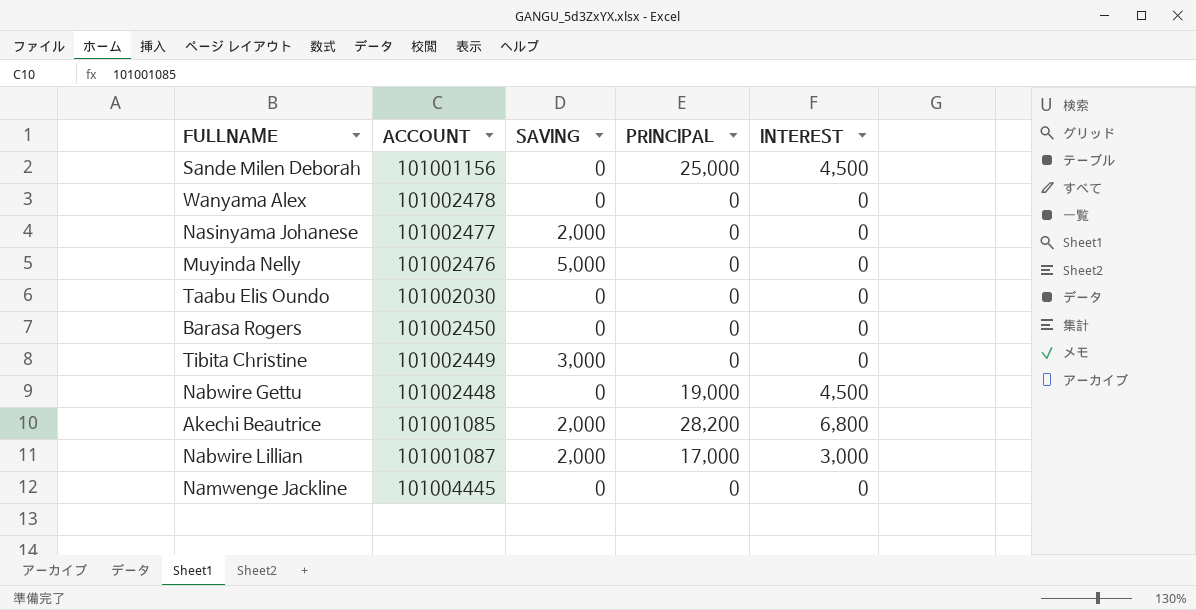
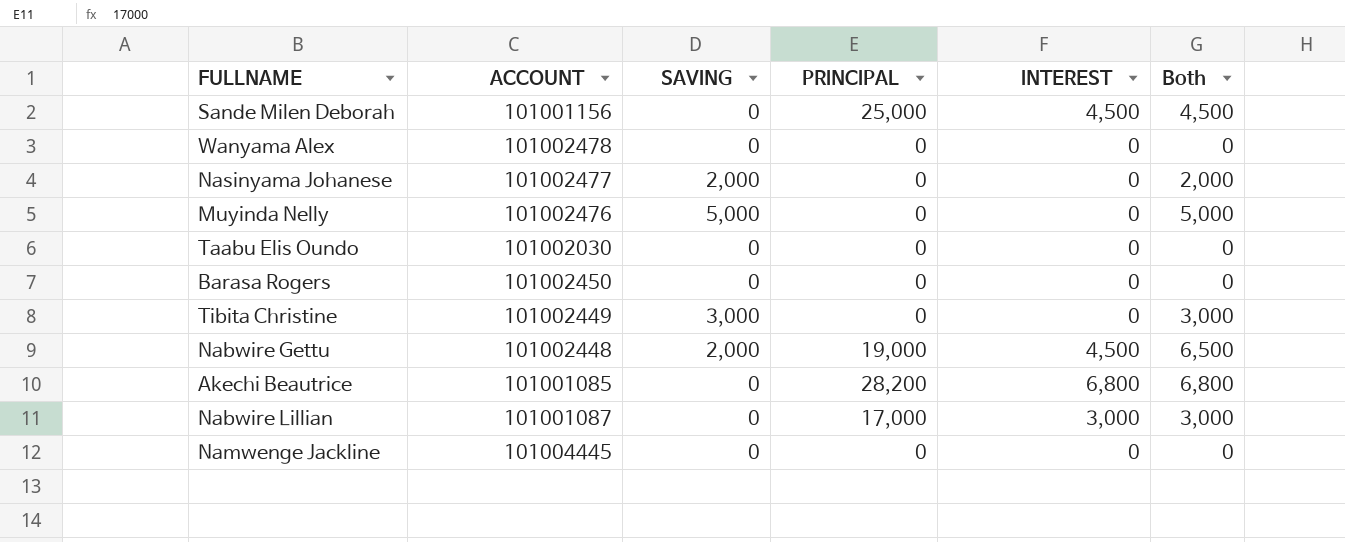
column Both | formula: none -> [SAVING] + [INTEREST]
Nabwire Gettu | SAVING: 0 -> 2,000
Akechi Beautrice | SAVING: 2,000 -> 0
Nabwire Lillian | SAVING: 2,000 -> 0

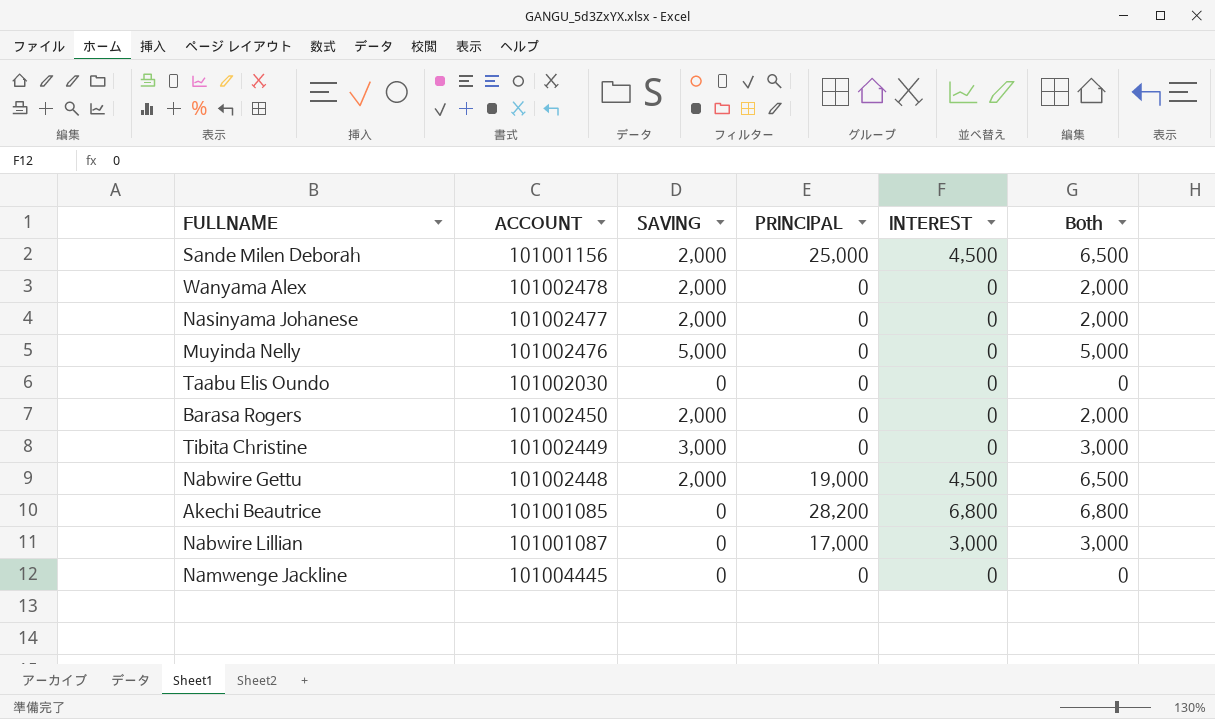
Sande Milen Deborah | SAVING: 0 -> 2,000
Sande Milen Deborah | Both: 4,500 -> 6,500
Wanyama Alex | SAVING: 0 -> 2,000
Wanyama Alex | Both: 0 -> 2,000
Barasa Rogers | SAVING: 0 -> 2,000
Barasa Rogers | Both: 0 -> 2,000

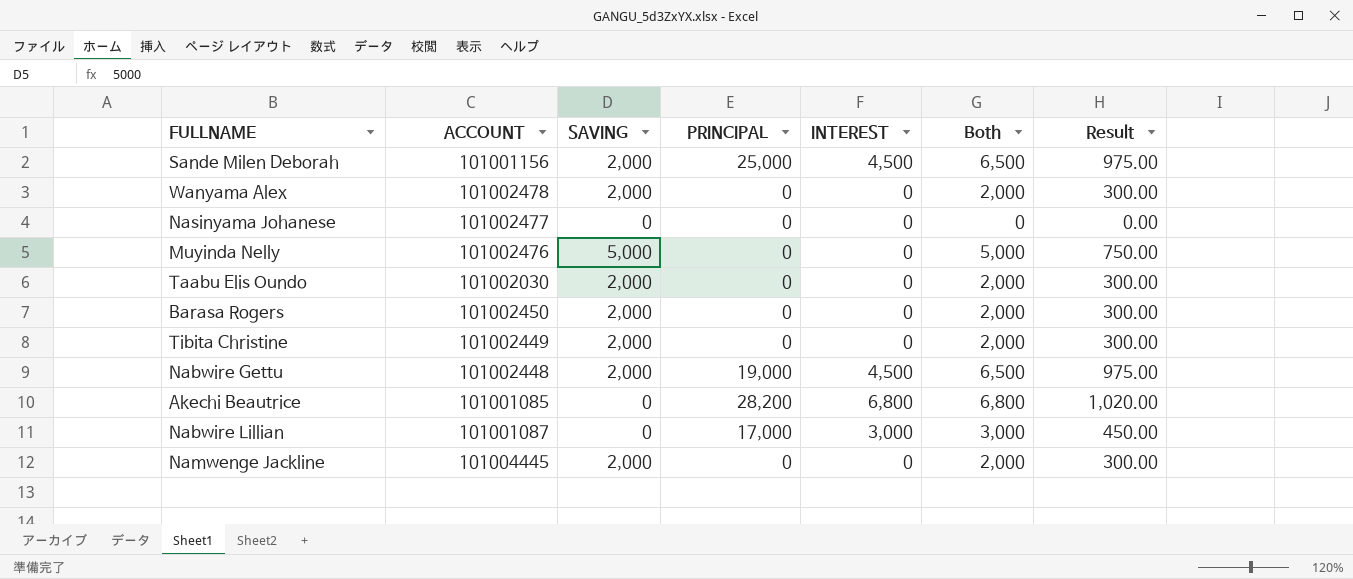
column Result | formula: none -> [Both] * 0.15
Nasinyama Johanese | SAVING: 2,000 -> 0
Nasinyama Johanese | Both: 2,000 -> 0
Taabu Elis Oundo | SAVING: 0 -> 2,000
Taabu Elis Oundo | Both: 0 -> 2,000
Tibita Christine | SAVING: 3,000 -> 2,000
Tibita Christine | Both: 3,000 -> 2,000
Namwenge Jackline | SAVING: 0 -> 2,000
Namwenge Jackline | Both: 0 -> 2,000

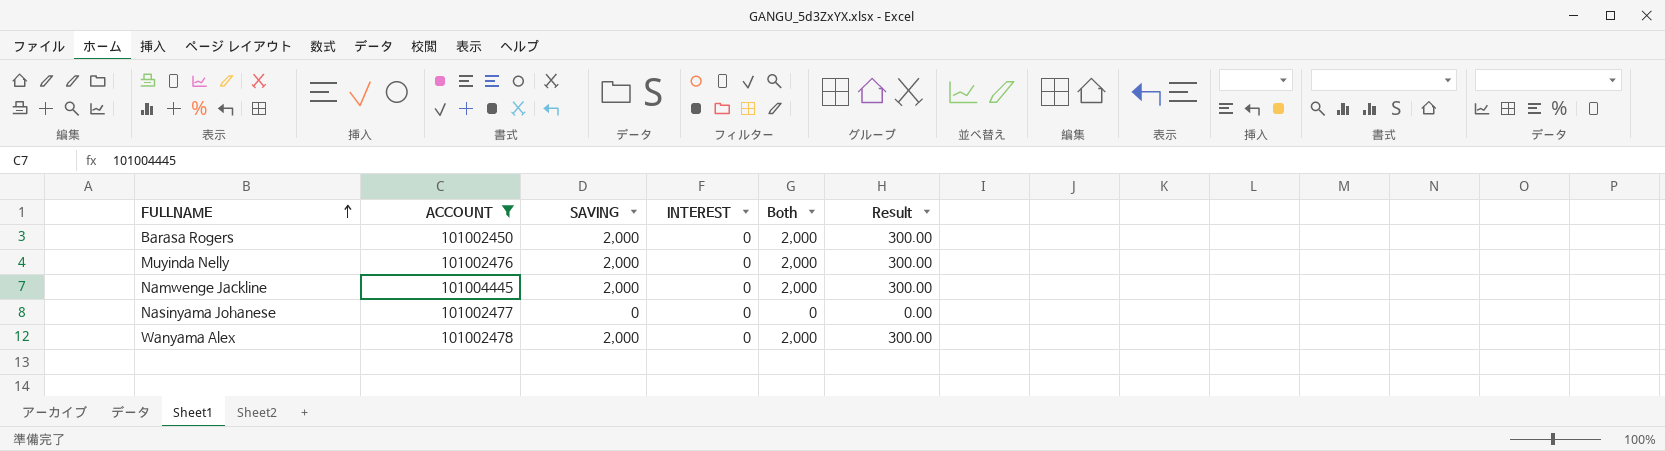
filter: none -> ACCOUNT >= 101002450
row order: none -> FULLNAME ascending
column PRINCIPAL | position: 4 -> none
Muyinda Nelly | SAVING: 5,000 -> 2,000
Muyinda Nelly | Both: 5,000 -> 2,000
Muyinda Nelly | Result: 750.00 -> 300.00

